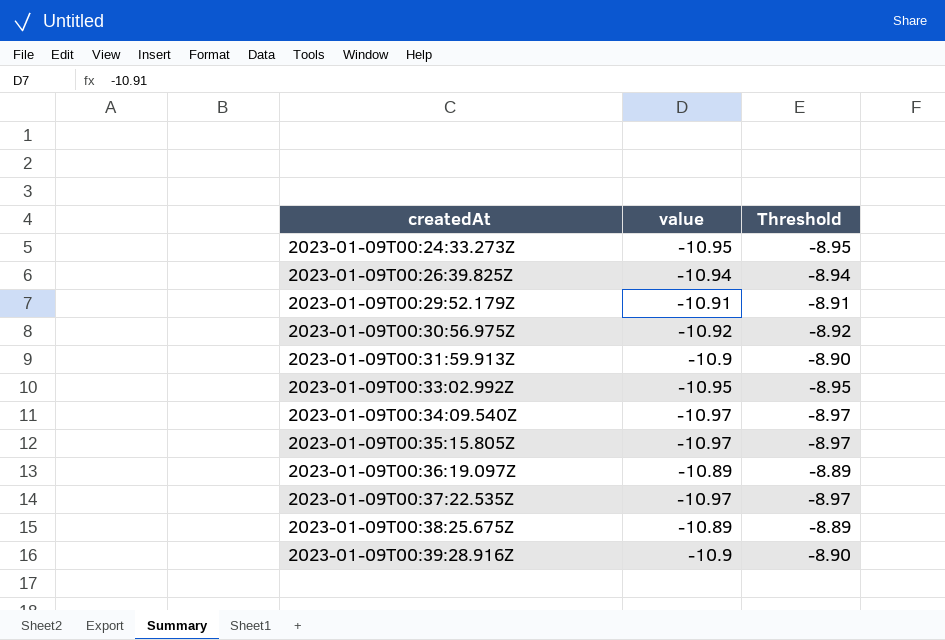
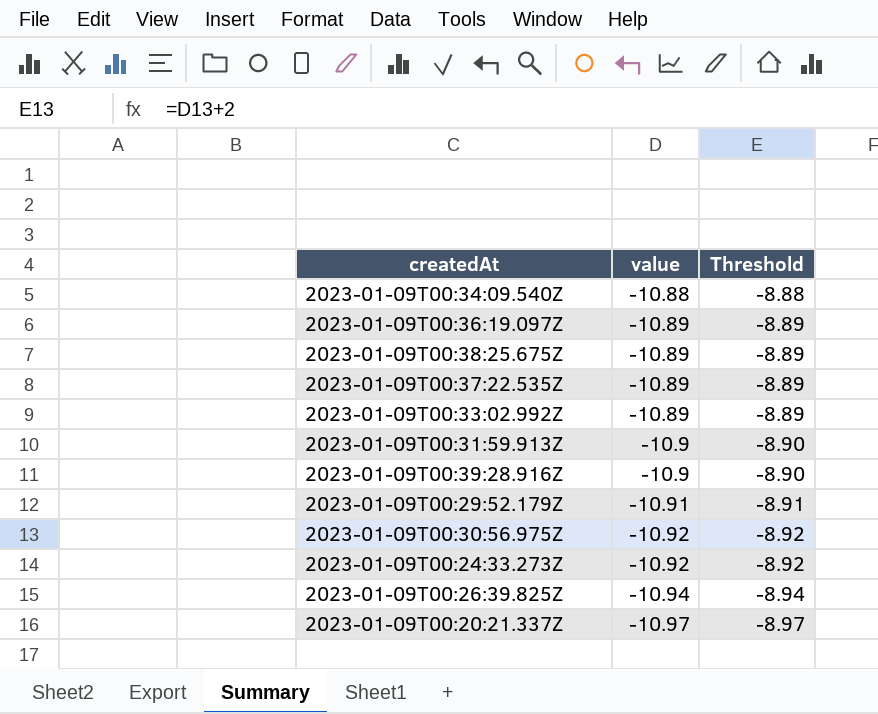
row order: createdAt ascending -> value descending
row 2023-01-09T00:35:15.805Z: -10.97 | -8.97 -> none
2023-01-09T00:34:09.540Z | value: -10.97 -> -10.88
2023-01-09T00:34:09.540Z | Threshold: -8.97 -> -8.88
2023-01-09T00:37:22.535Z | value: -10.97 -> -10.89
2023-01-09T00:37:22.535Z | Threshold: -8.97 -> -8.89
2023-01-09T00:33:02.992Z | value: -10.95 -> -10.89
2023-01-09T00:33:02.992Z | Threshold: -8.95 -> -8.89
2023-01-09T00:24:33.273Z | value: -10.95 -> -10.92
2023-01-09T00:24:33.273Z | Threshold: -8.95 -> -8.92
row 2023-01-09T00:20:21.337Z: none -> -10.97 | -8.97

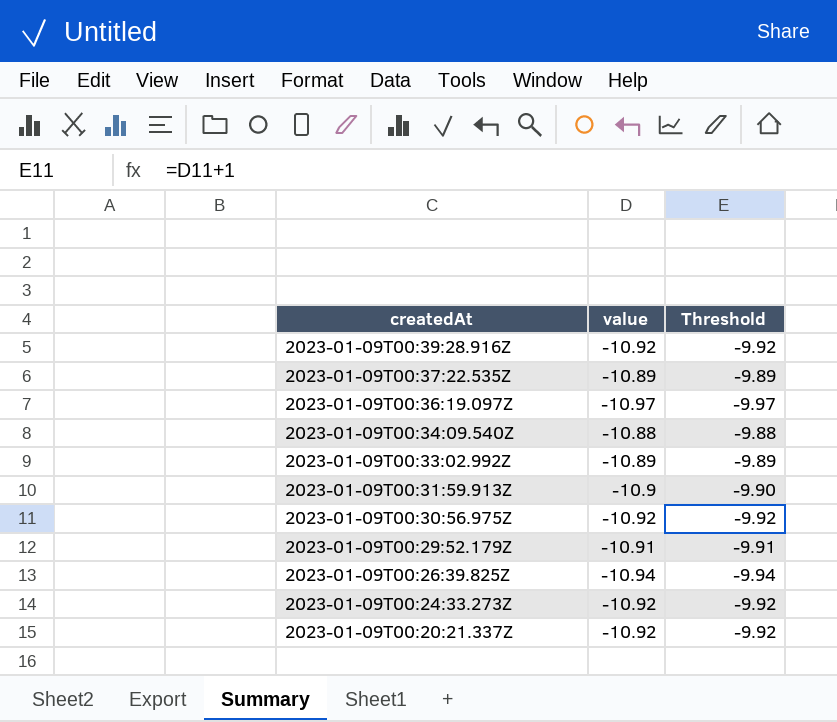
row order: value descending -> createdAt descending
column Threshold | formula: [value] + 2 -> [value] + 1
row 2023-01-09T00:38:25.675Z: -10.89 | -8.89 -> none
2023-01-09T00:39:28.916Z | value: -10.9 -> -10.92
2023-01-09T00:36:19.097Z | value: -10.89 -> -10.97
2023-01-09T00:20:21.337Z | value: -10.97 -> -10.92

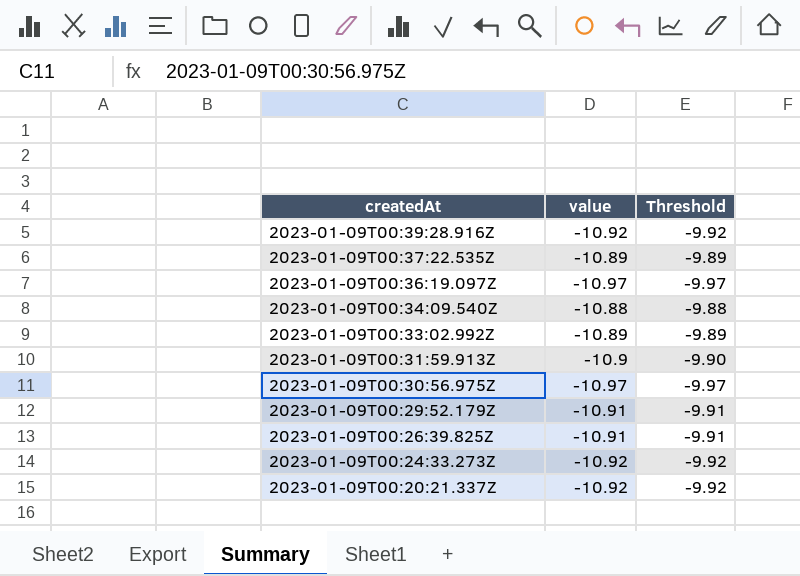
2023-01-09T00:30:56.975Z | value: -10.92 -> -10.97
2023-01-09T00:30:56.975Z | Threshold: -9.92 -> -9.97
2023-01-09T00:26:39.825Z | value: -10.94 -> -10.91
2023-01-09T00:26:39.825Z | Threshold: -9.94 -> -9.91

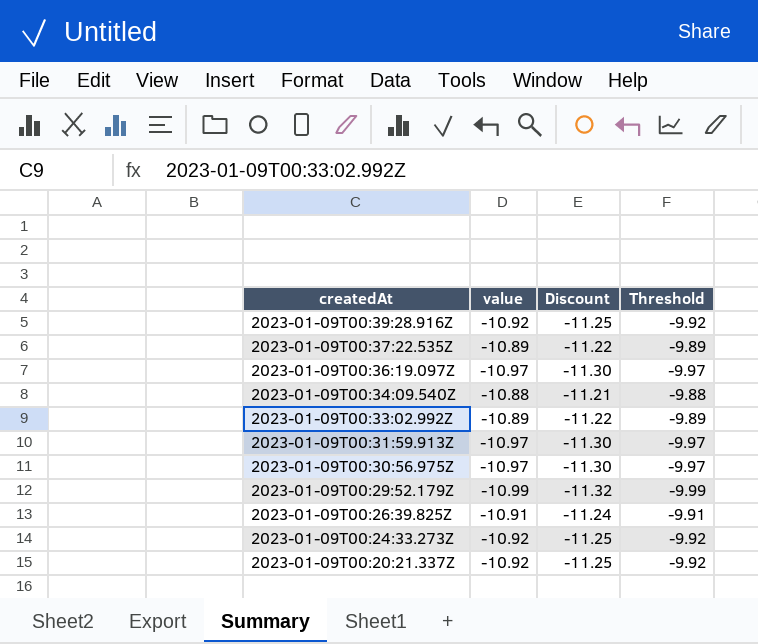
column Discount | formula: none -> [value] * 1.03
2023-01-09T00:31:59.913Z | value: -10.9 -> -10.97
2023-01-09T00:31:59.913Z | Threshold: -9.90 -> -9.97
2023-01-09T00:29:52.179Z | value: -10.91 -> -10.99
2023-01-09T00:29:52.179Z | Threshold: -9.91 -> -9.99

